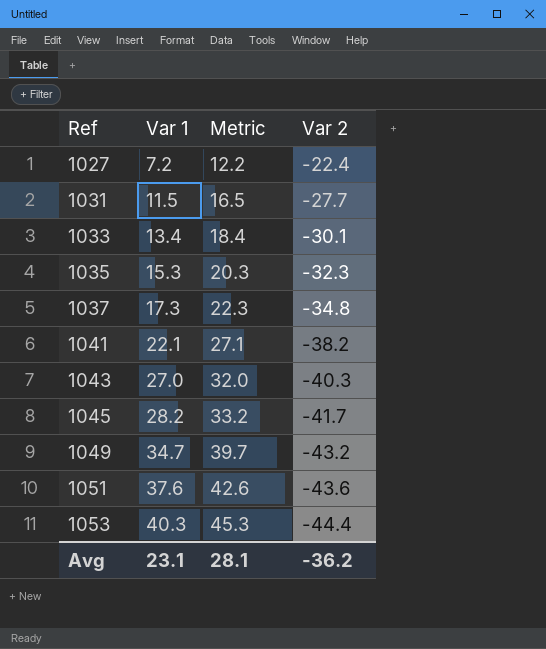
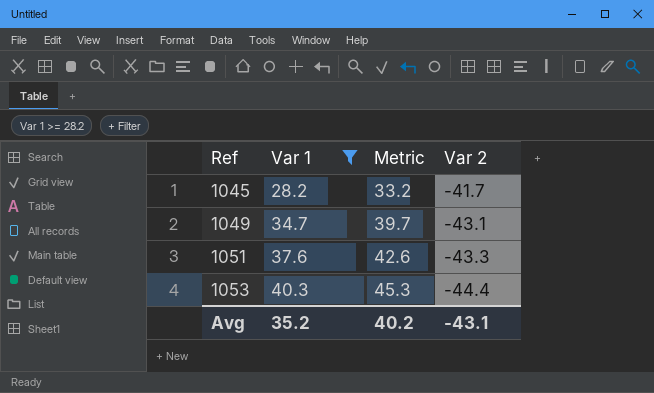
filter: none -> Var 1 >= 28.2
1049 | Var 2: -43.2 -> -43.1
1051 | Var 2: -43.6 -> -43.3
Avg | Var 1: 23.1 -> 35.2
Avg | Metric: 28.1 -> 40.2
Avg | Var 2: -36.2 -> -43.1

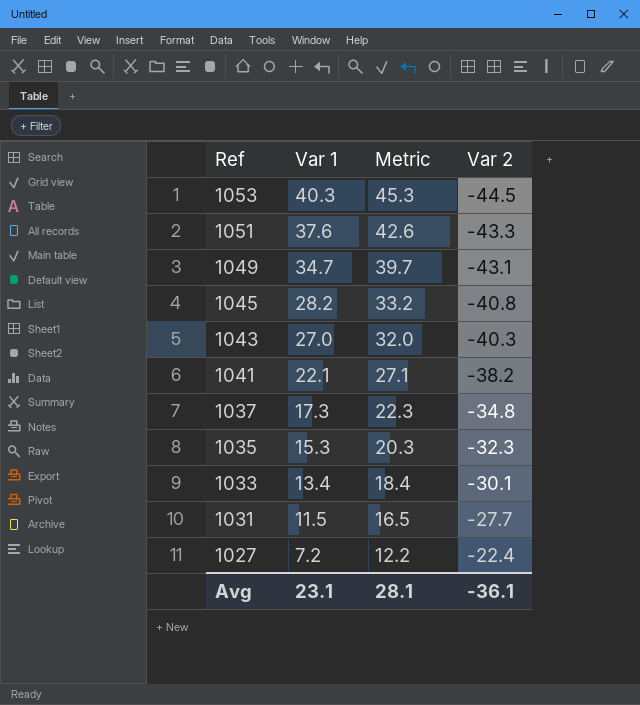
filter: Var 1 >= 28.2 -> none
row order: Ref ascending -> Ref descending
1053 | Var 2: -44.4 -> -44.5
1045 | Var 2: -41.7 -> -40.8
Avg | Var 1: 35.2 -> 23.1
Avg | Metric: 40.2 -> 28.1
Avg | Var 2: -43.1 -> -36.1

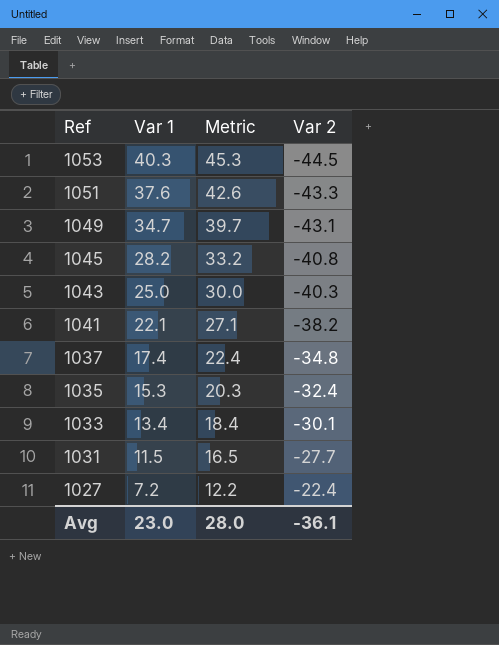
1043 | Var 1: 27.0 -> 25.0
1043 | Metric: 32.0 -> 30.0
1037 | Var 1: 17.3 -> 17.4
1037 | Metric: 22.3 -> 22.4
1035 | Var 2: -32.3 -> -32.4
Avg | Var 1: 23.1 -> 23.0
Avg | Metric: 28.1 -> 28.0

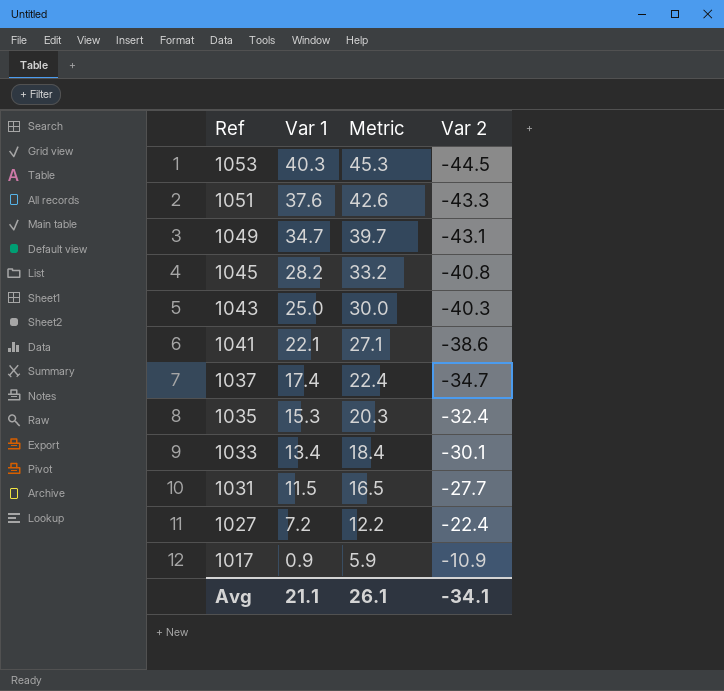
1041 | Var 2: -38.2 -> -38.6
1037 | Var 2: -34.8 -> -34.7
row 1017: none -> 0.9 | 5.9 | -10.9
Avg | Var 1: 23.0 -> 21.1
Avg | Metric: 28.0 -> 26.1
Avg | Var 2: -36.1 -> -34.1

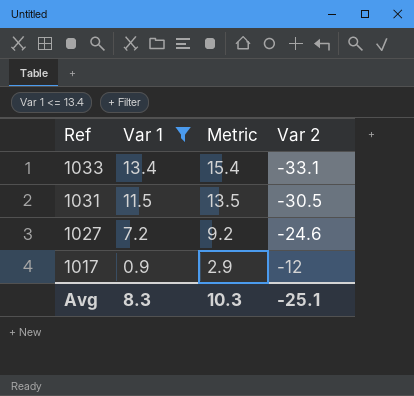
filter: none -> Var 1 <= 13.4
column Metric | formula: [Var 1] + 5 -> [Var 1] + 2
1033 | Var 2: -30.1 -> -33.1
1031 | Var 2: -27.7 -> -30.5
1027 | Var 2: -22.4 -> -24.6
1017 | Var 2: -10.9 -> -12
Avg | Var 1: 21.1 -> 8.3
Avg | Metric: 26.1 -> 10.3
Avg | Var 2: -34.1 -> -25.1

